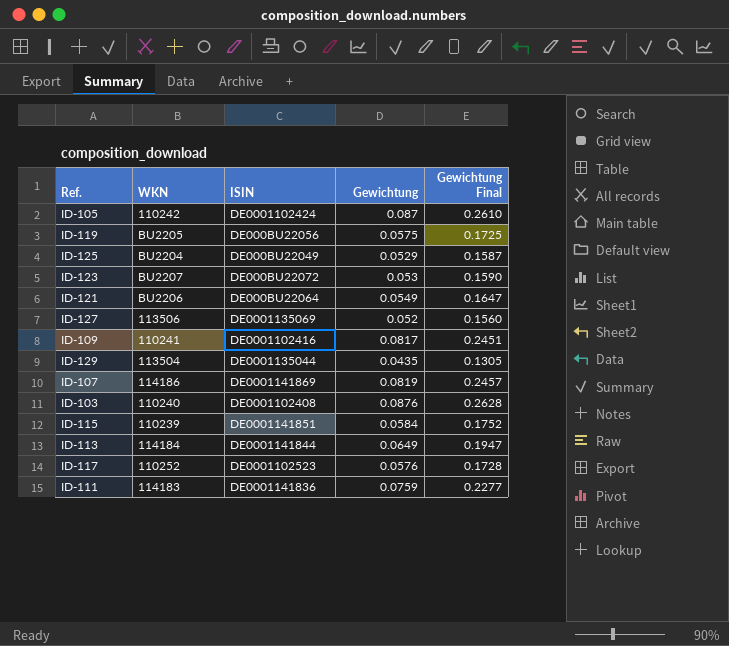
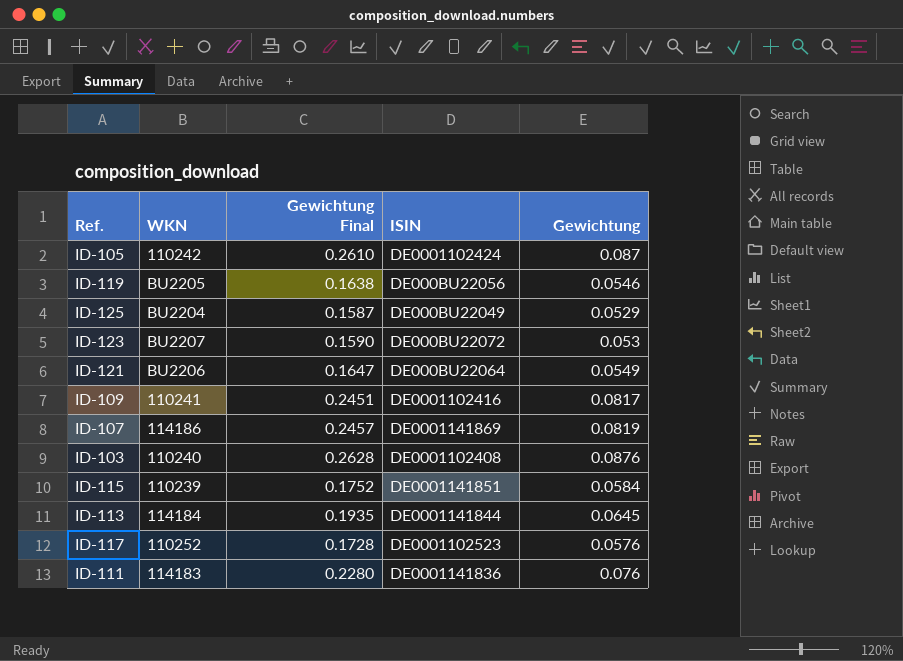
column Gewichtung Final | position: 5 -> 3
row ID-127: 113506 | DE0001135069 | 0.052 | 0.1560 -> none
row ID-129: 113504 | DE0001135044 | 0.0435 | 0.1305 -> none
ID-119 | Gewichtung Final: 0.1725 -> 0.1638
ID-119 | Gewichtung: 0.0575 -> 0.0546
ID-113 | Gewichtung Final: 0.1947 -> 0.1935
ID-113 | Gewichtung: 0.0649 -> 0.0645
ID-111 | Gewichtung Final: 0.2277 -> 0.2280
ID-111 | Gewichtung: 0.0759 -> 0.076

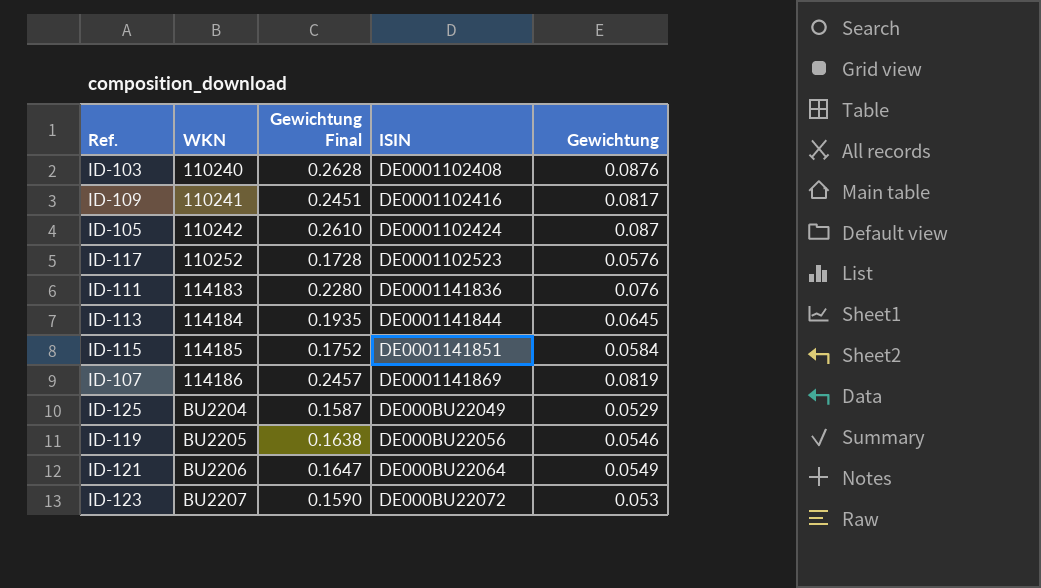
row order: none -> WKN ascending
ID-115 | WKN: 110239 -> 114185

